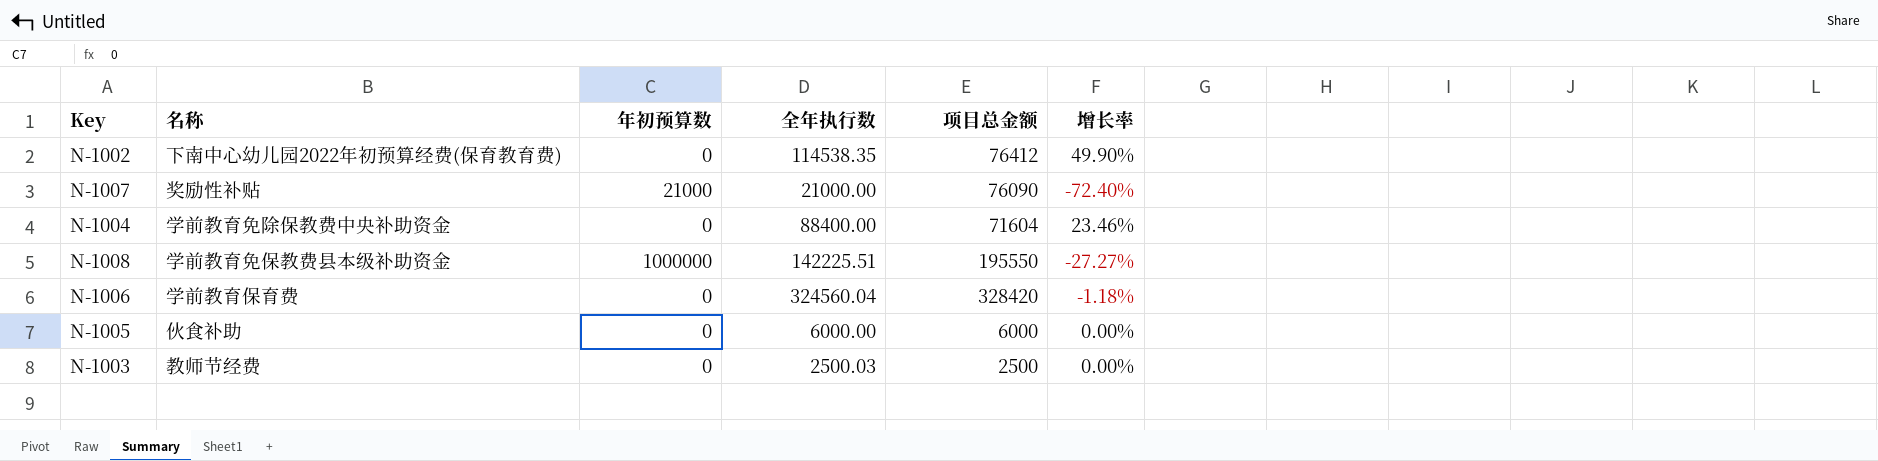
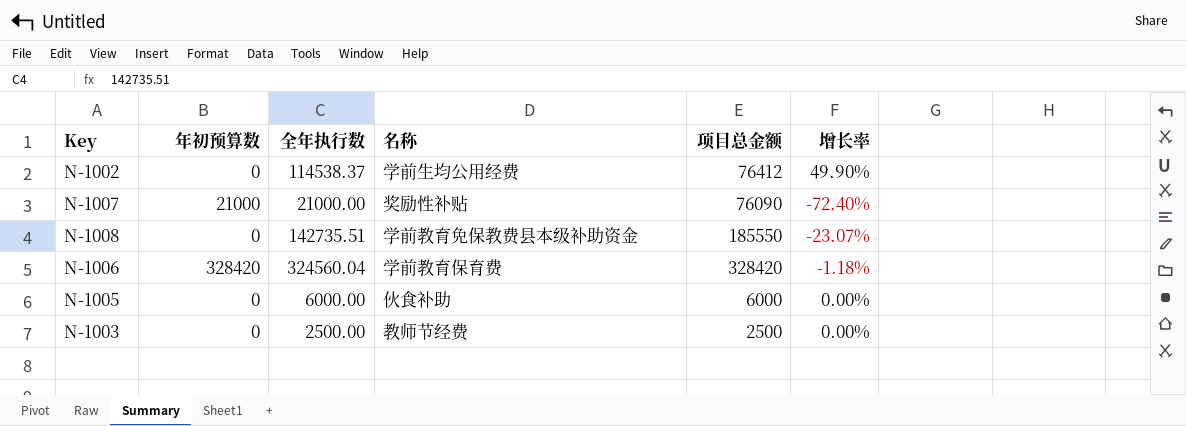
column 名称 | position: 2 -> 4
row N-1004: 学前教育免除保教费中央补助资金 | 0 | 88400.00 | 71604 | 23.46% -> none
N-1002 | 全年执行数: 114538.35 -> 114538.37
N-1002 | 名称: 下南中心幼儿园2022年初预算经费(保育教育费) -> 学前生均公用经费
N-1008 | 年初预算数: 1000000 -> 0
N-1008 | 全年执行数: 142225.51 -> 142735.51
N-1008 | 项目总金额: 195550 -> 185550
N-1008 | 增长率: -27.27% -> -23.07%
N-1006 | 年初预算数: 0 -> 328420
N-1003 | 全年执行数: 2500.03 -> 2500.00

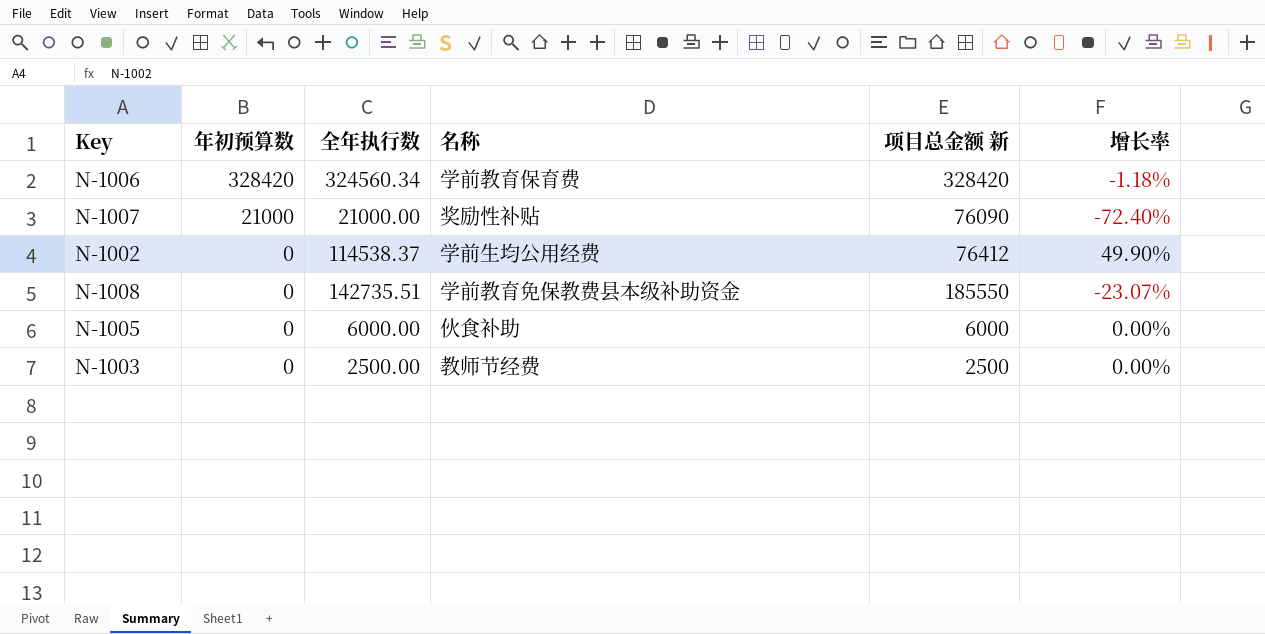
row order: none -> 年初预算数 descending
column name: 项目总金额 -> 项目总金额 新
N-1006 | 全年执行数: 324560.04 -> 324560.34

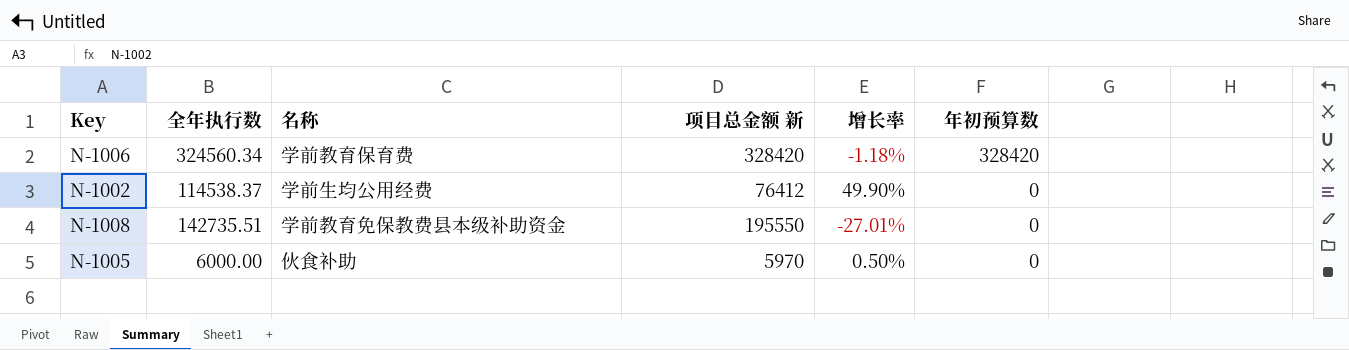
column 年初预算数 | position: 2 -> 6
row N-1007: 21000 | 21000.00 | 奖励性补贴 | 76090 | -72.40% -> none
row N-1003: 0 | 2500.00 | 教师节经费 | 2500 | 0.00% -> none
N-1008 | 项目总金额 新: 185550 -> 195550
N-1008 | 增长率: -23.07% -> -27.01%
N-1005 | 项目总金额 新: 6000 -> 5970
N-1005 | 增长率: 0.00% -> 0.50%

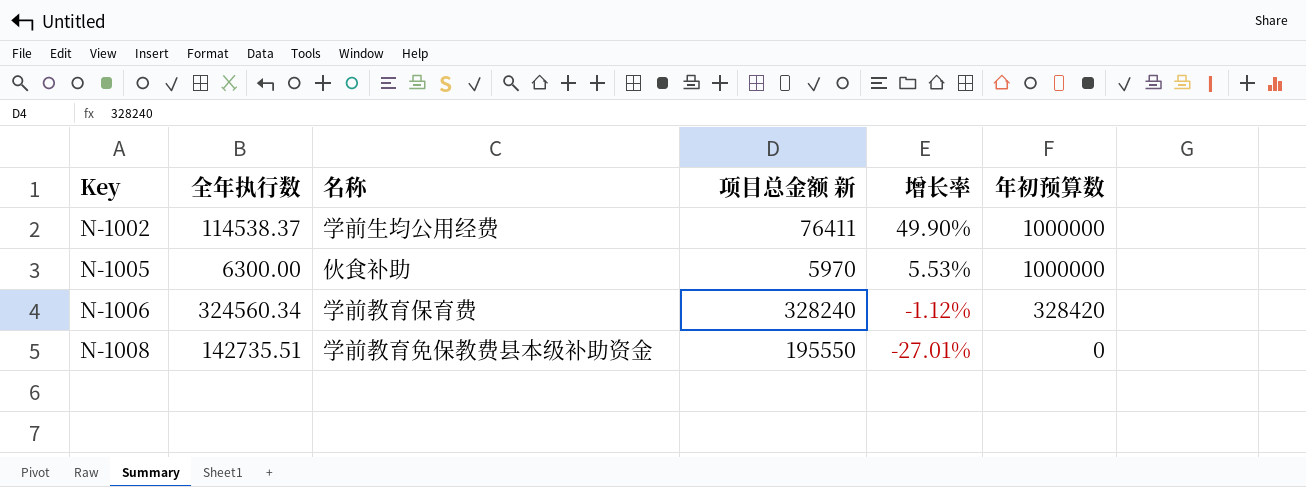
row order: 年初预算数 descending -> Key ascending
N-1002 | 项目总金额 新: 76412 -> 76411
N-1002 | 年初预算数: 0 -> 1000000
N-1005 | 全年执行数: 6000.00 -> 6300.00
N-1005 | 增长率: 0.50% -> 5.53%
N-1005 | 年初预算数: 0 -> 1000000
N-1006 | 项目总金额 新: 328420 -> 328240
N-1006 | 增长率: -1.18% -> -1.12%

